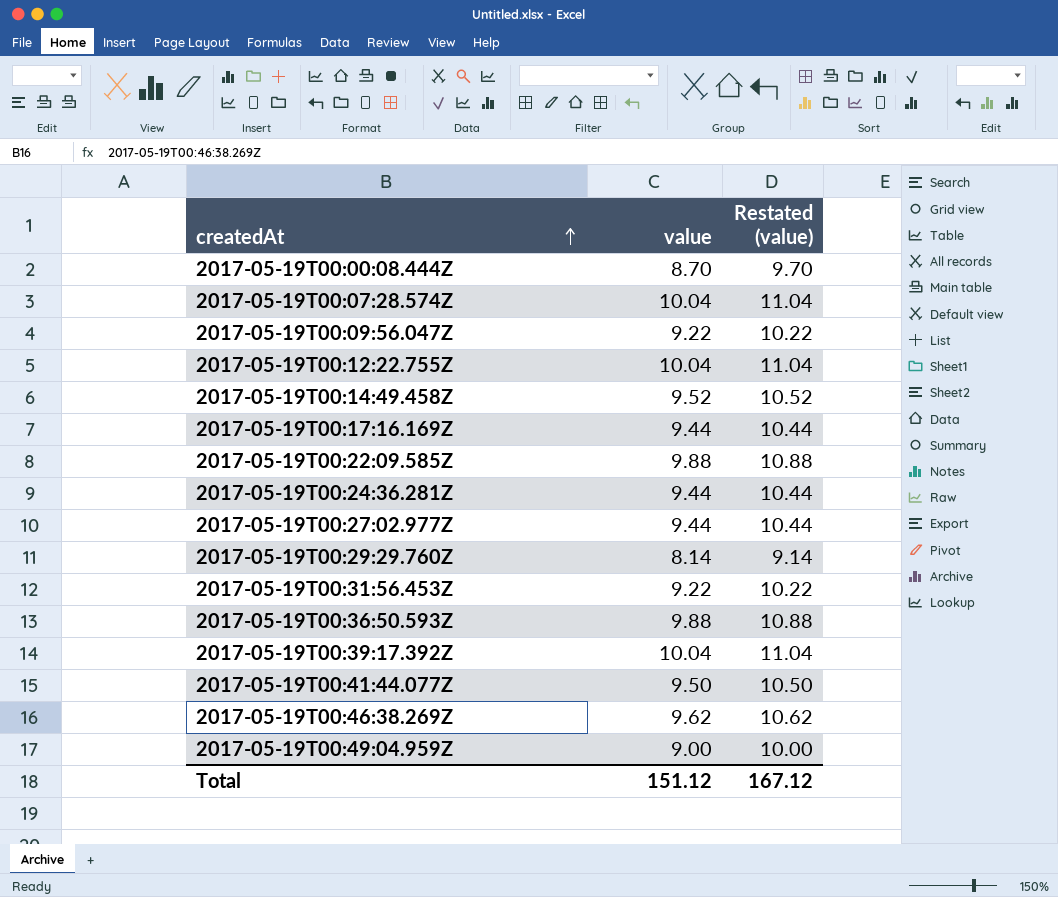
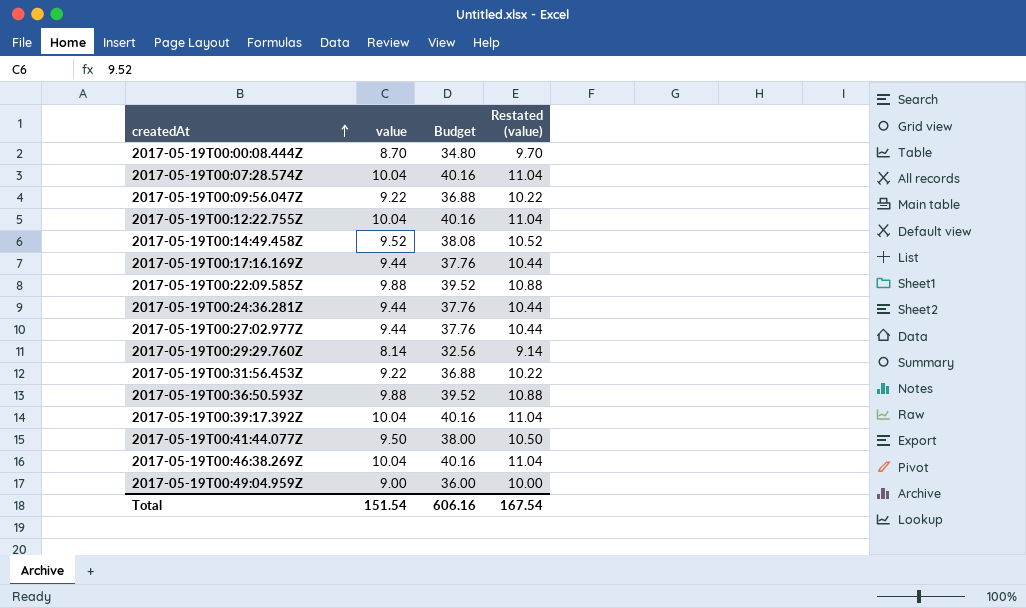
column Budget | formula: none -> [value] * 4
2017-05-19T00:46:38.269Z | value: 9.62 -> 10.04
2017-05-19T00:46:38.269Z | Restated (value): 10.62 -> 11.04
Total | value: 151.12 -> 151.54
Total | Restated (value): 167.12 -> 167.54

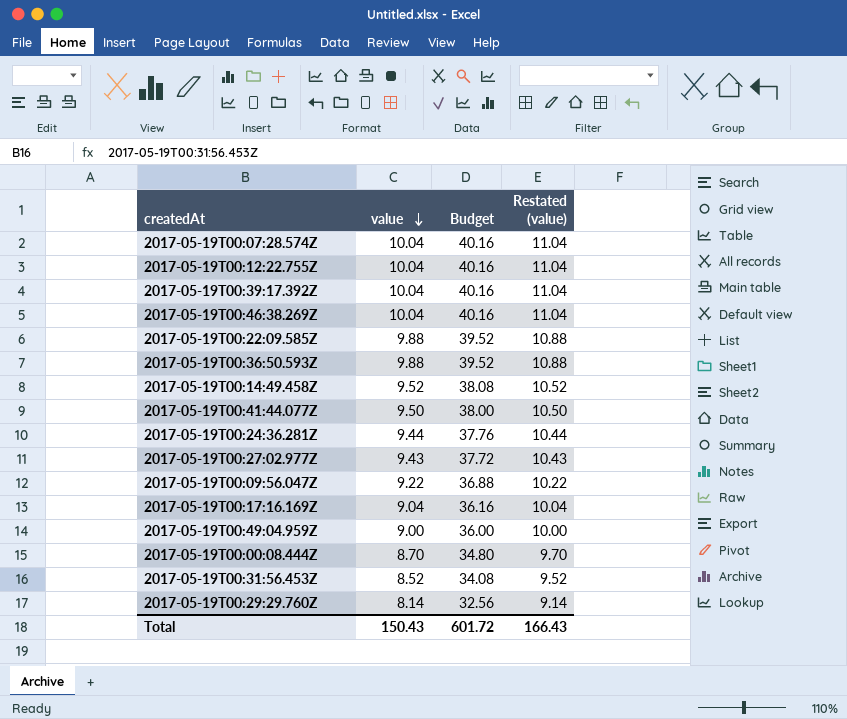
row order: createdAt ascending -> value descending
2017-05-19T00:27:02.977Z | value: 9.44 -> 9.43
2017-05-19T00:27:02.977Z | Budget: 37.76 -> 37.72
2017-05-19T00:27:02.977Z | Restated (value): 10.44 -> 10.43
2017-05-19T00:17:16.169Z | value: 9.44 -> 9.04
2017-05-19T00:17:16.169Z | Budget: 37.76 -> 36.16
2017-05-19T00:17:16.169Z | Restated (value): 10.44 -> 10.04
2017-05-19T00:31:56.453Z | value: 9.22 -> 8.52
2017-05-19T00:31:56.453Z | Budget: 36.88 -> 34.08
2017-05-19T00:31:56.453Z | Restated (value): 10.22 -> 9.52
Total | value: 151.54 -> 150.43
Total | Budget: 606.16 -> 601.72
Total | Restated (value): 167.54 -> 166.43

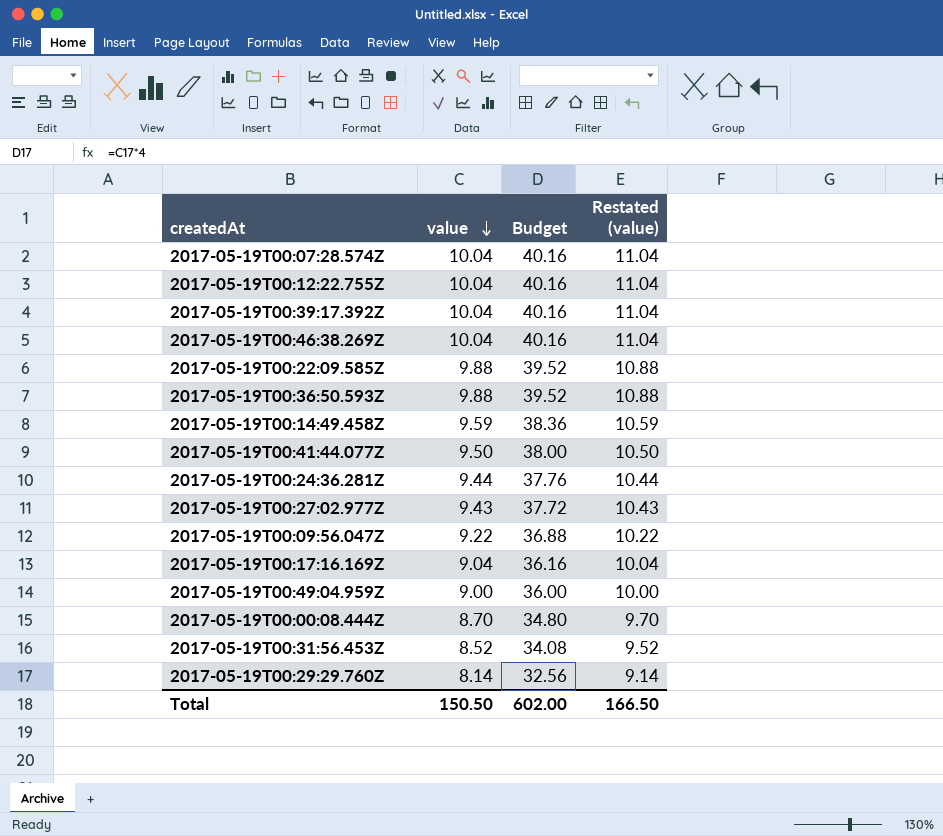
2017-05-19T00:14:49.458Z | value: 9.52 -> 9.59
2017-05-19T00:14:49.458Z | Budget: 38.08 -> 38.36
2017-05-19T00:14:49.458Z | Restated (value): 10.52 -> 10.59
Total | value: 150.43 -> 150.50
Total | Budget: 601.72 -> 602.00
Total | Restated (value): 166.43 -> 166.50

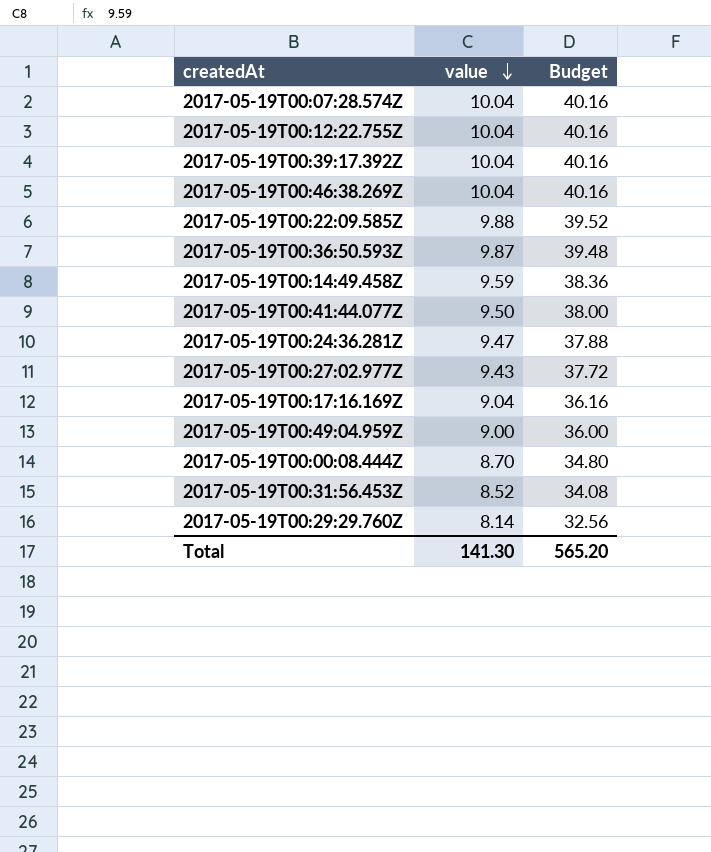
column Restated (value) | formula: [value] + 1 -> none
row 2017-05-19T00:09:56.047Z: 9.22 | 36.88 | 10.22 -> none
2017-05-19T00:36:50.593Z | value: 9.88 -> 9.87
2017-05-19T00:36:50.593Z | Budget: 39.52 -> 39.48
2017-05-19T00:24:36.281Z | value: 9.44 -> 9.47
2017-05-19T00:24:36.281Z | Budget: 37.76 -> 37.88
Total | value: 150.50 -> 141.30
Total | Budget: 602.00 -> 565.20

